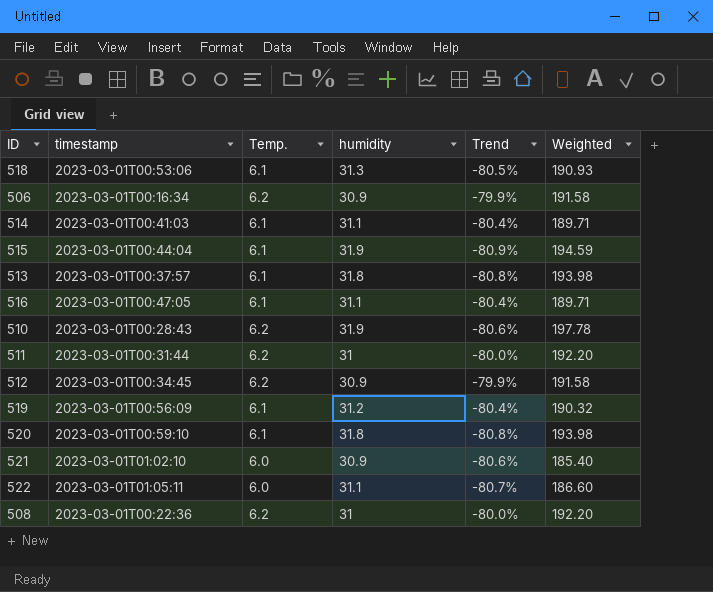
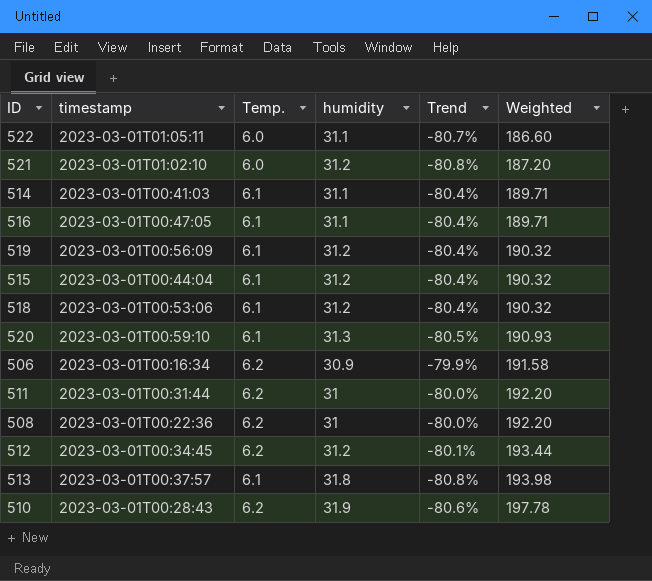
row order: none -> Weighted ascending
521 | humidity: 30.9 -> 31.2
521 | Trend: -80.6% -> -80.8%
521 | Weighted: 185.40 -> 187.20
515 | humidity: 31.9 -> 31.2
515 | Trend: -80.9% -> -80.4%
515 | Weighted: 194.59 -> 190.32
518 | humidity: 31.3 -> 31.2
518 | Trend: -80.5% -> -80.4%
518 | Weighted: 190.93 -> 190.32
520 | humidity: 31.8 -> 31.3
520 | Trend: -80.8% -> -80.5%
520 | Weighted: 193.98 -> 190.93
512 | humidity: 30.9 -> 31.2
512 | Trend: -79.9% -> -80.1%
512 | Weighted: 191.58 -> 193.44

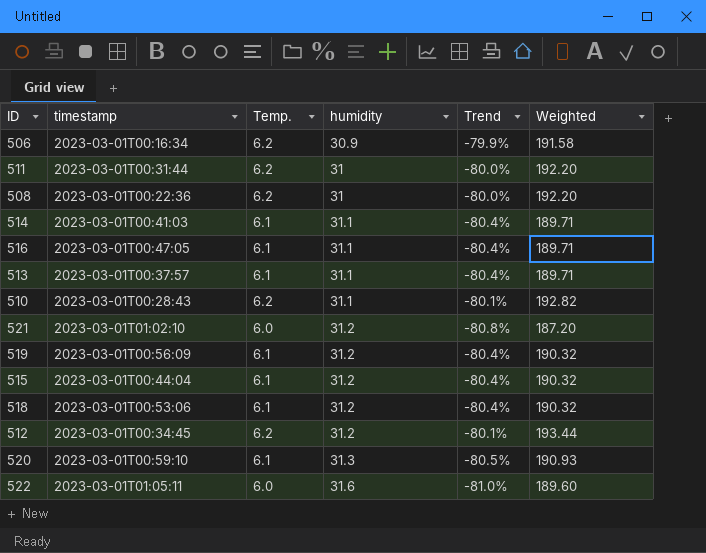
row order: Weighted ascending -> humidity ascending
513 | humidity: 31.8 -> 31.1
513 | Trend: -80.8% -> -80.4%
513 | Weighted: 193.98 -> 189.71
510 | humidity: 31.9 -> 31.1
510 | Trend: -80.6% -> -80.1%
510 | Weighted: 197.78 -> 192.82
522 | humidity: 31.1 -> 31.6
522 | Trend: -80.7% -> -81.0%
522 | Weighted: 186.60 -> 189.60

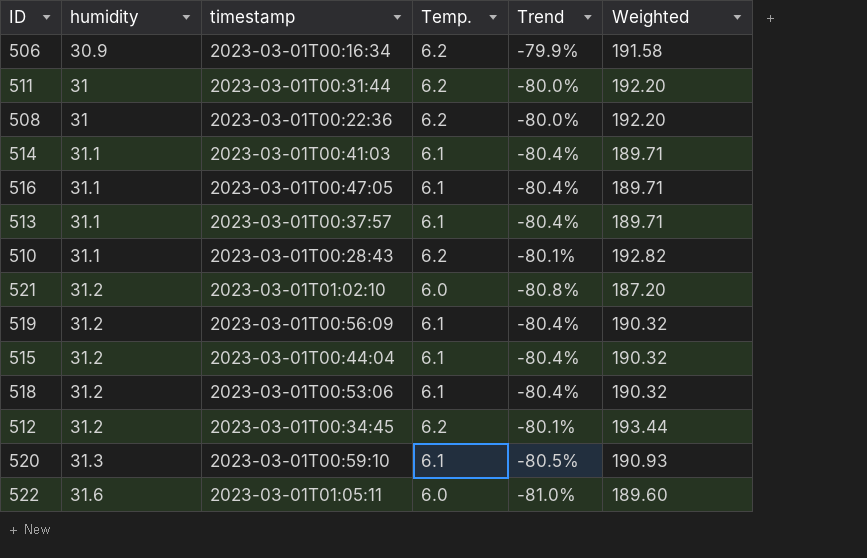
column humidity | position: 4 -> 2

